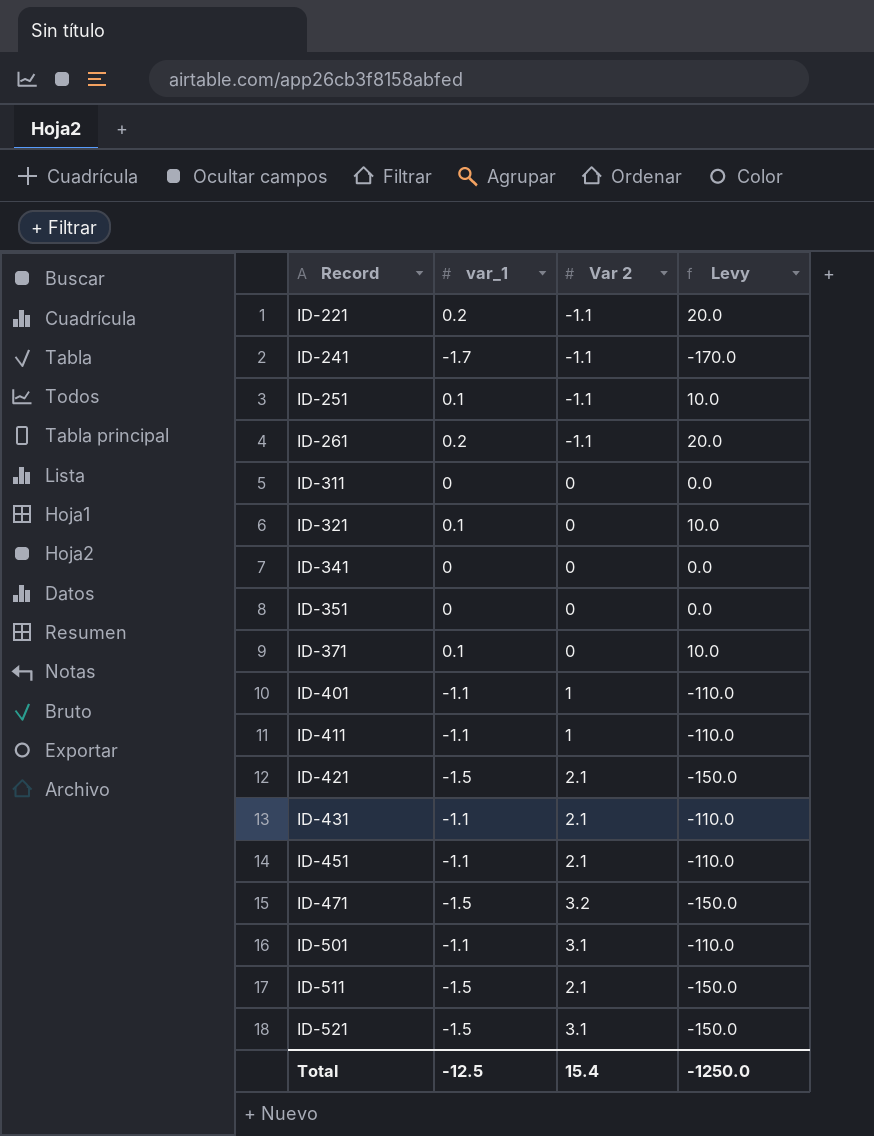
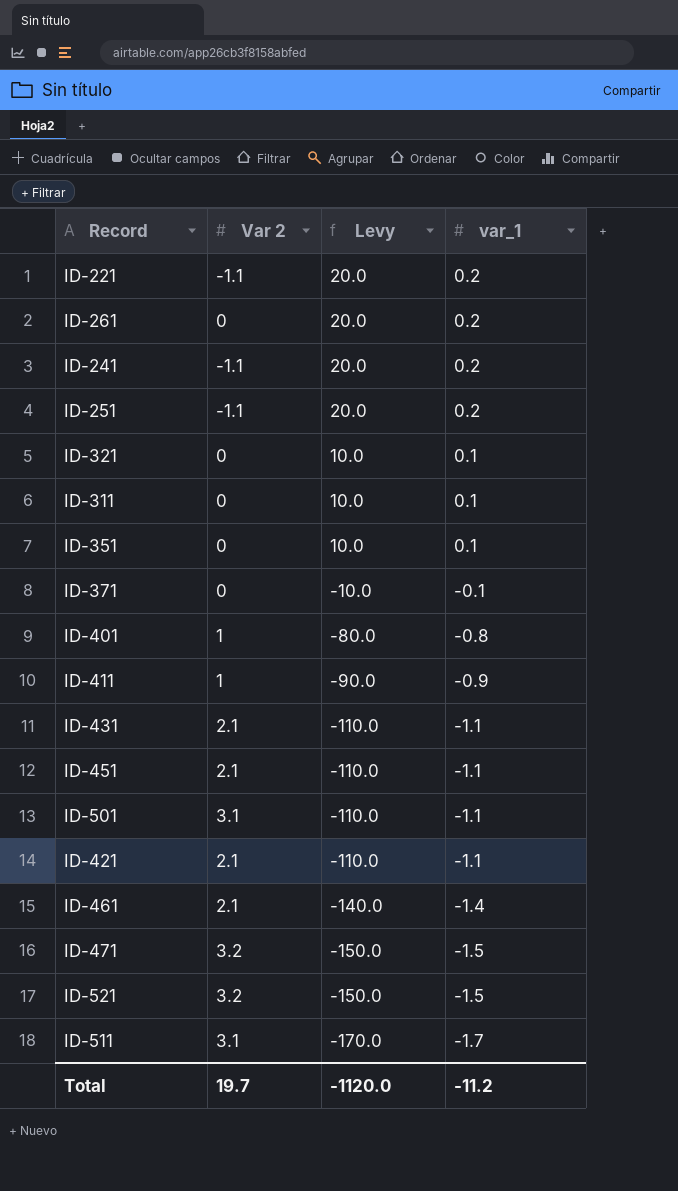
row order: Record ascending -> Levy descending
column var_1 | position: 2 -> 4
row ID-341: 0 | 0 | 0.0 -> none
ID-261 | Var 2: -1.1 -> 0
ID-241 | Levy: -170.0 -> 20.0
ID-241 | var_1: -1.7 -> 0.2
ID-251 | Levy: 10.0 -> 20.0
ID-251 | var_1: 0.1 -> 0.2
ID-311 | Levy: 0.0 -> 10.0
ID-311 | var_1: 0 -> 0.1
ID-351 | Levy: 0.0 -> 10.0
ID-351 | var_1: 0 -> 0.1
ID-371 | Levy: 10.0 -> -10.0
ID-371 | var_1: 0.1 -> -0.1
ID-401 | Levy: -110.0 -> -80.0
ID-401 | var_1: -1.1 -> -0.8
ID-411 | Levy: -110.0 -> -90.0
ID-411 | var_1: -1.1 -> -0.9
ID-421 | Levy: -150.0 -> -110.0
ID-421 | var_1: -1.5 -> -1.1
row ID-461: none -> 2.1 | -140.0 | -1.4
ID-521 | Var 2: 3.1 -> 3.2
ID-511 | Var 2: 2.1 -> 3.1
ID-511 | Levy: -150.0 -> -170.0
ID-511 | var_1: -1.5 -> -1.7
Total | Var 2: 15.4 -> 19.7
Total | Levy: -1250.0 -> -1120.0
Total | var_1: -12.5 -> -11.2

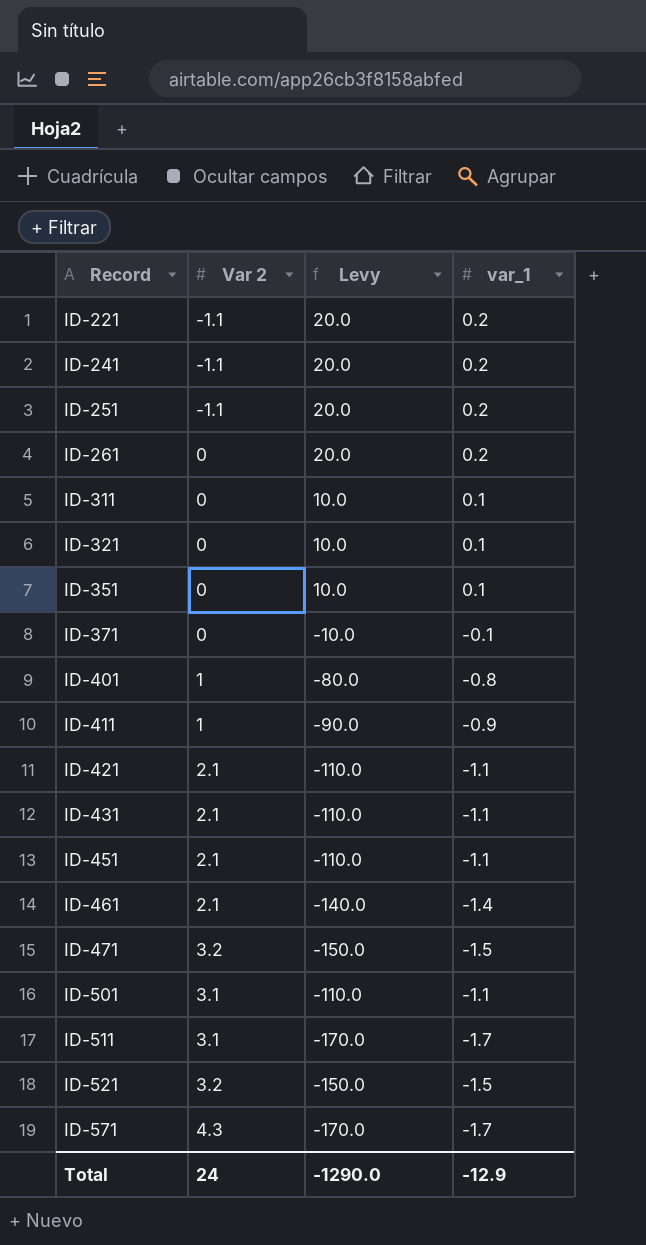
row order: Levy descending -> Record ascending
row ID-571: none -> 4.3 | -170.0 | -1.7
Total | Var 2: 19.7 -> 24
Total | Levy: -1120.0 -> -1290.0
Total | var_1: -11.2 -> -12.9

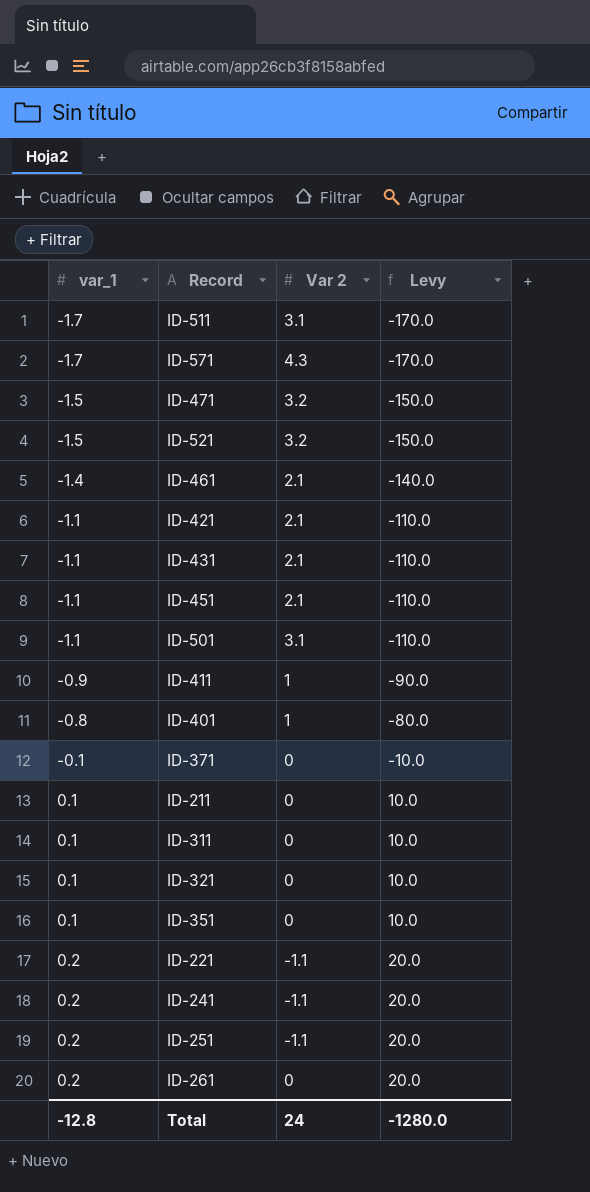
row order: Record ascending -> var_1 ascending
column var_1 | position: 4 -> 1
row ID-211: none -> 0.1 | 0 | 10.0
Total | var_1: -12.9 -> -12.8
Total | Levy: -1290.0 -> -1280.0

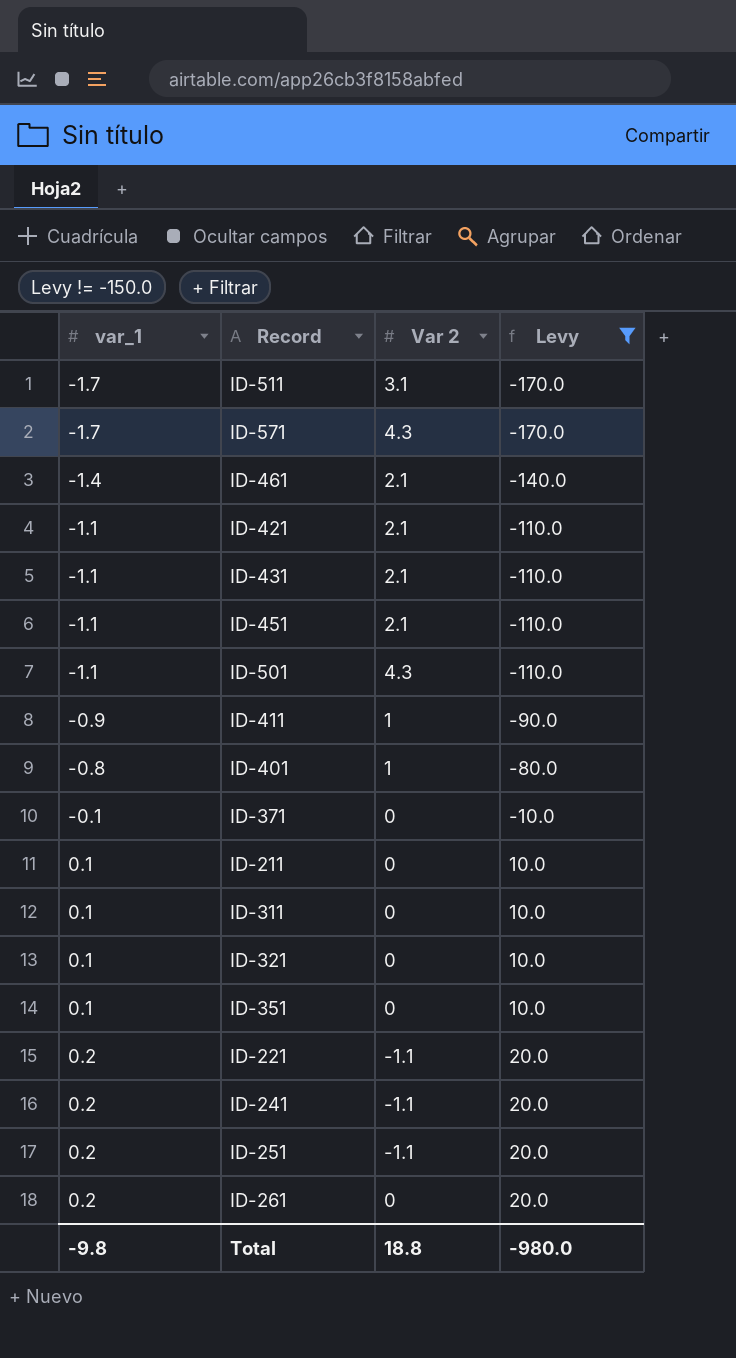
filter: none -> Levy != -150.0
ID-501 | Var 2: 3.1 -> 4.3
Total | var_1: -12.8 -> -9.8
Total | Var 2: 24 -> 18.8
Total | Levy: -1280.0 -> -980.0

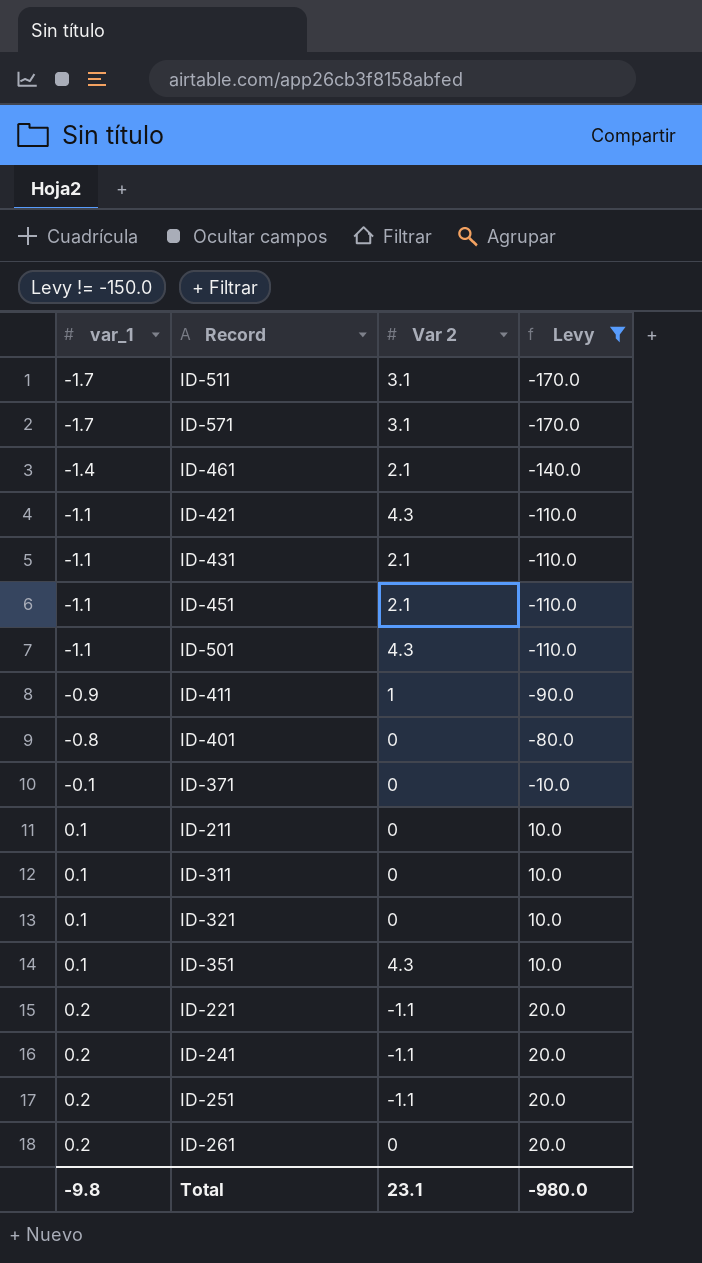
ID-571 | Var 2: 4.3 -> 3.1
ID-421 | Var 2: 2.1 -> 4.3
ID-401 | Var 2: 1 -> 0
ID-351 | Var 2: 0 -> 4.3
Total | Var 2: 18.8 -> 23.1

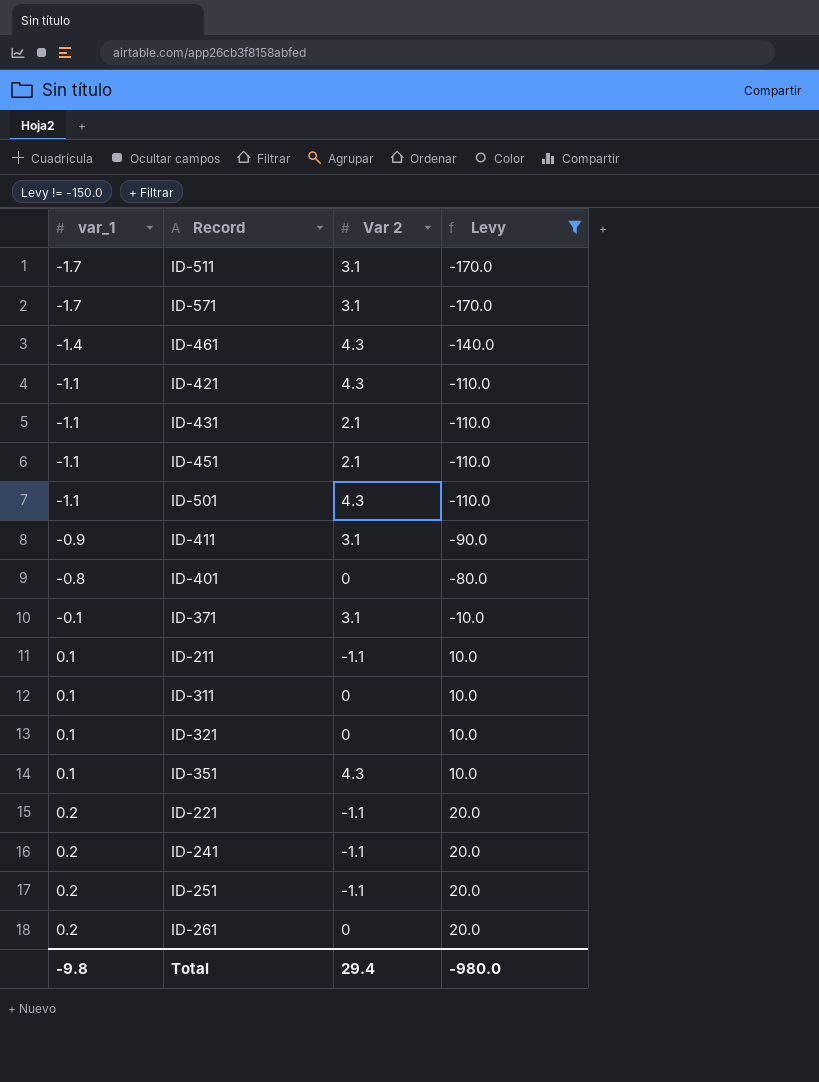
ID-461 | Var 2: 2.1 -> 4.3
ID-411 | Var 2: 1 -> 3.1
ID-371 | Var 2: 0 -> 3.1
ID-211 | Var 2: 0 -> -1.1
Total | Var 2: 23.1 -> 29.4

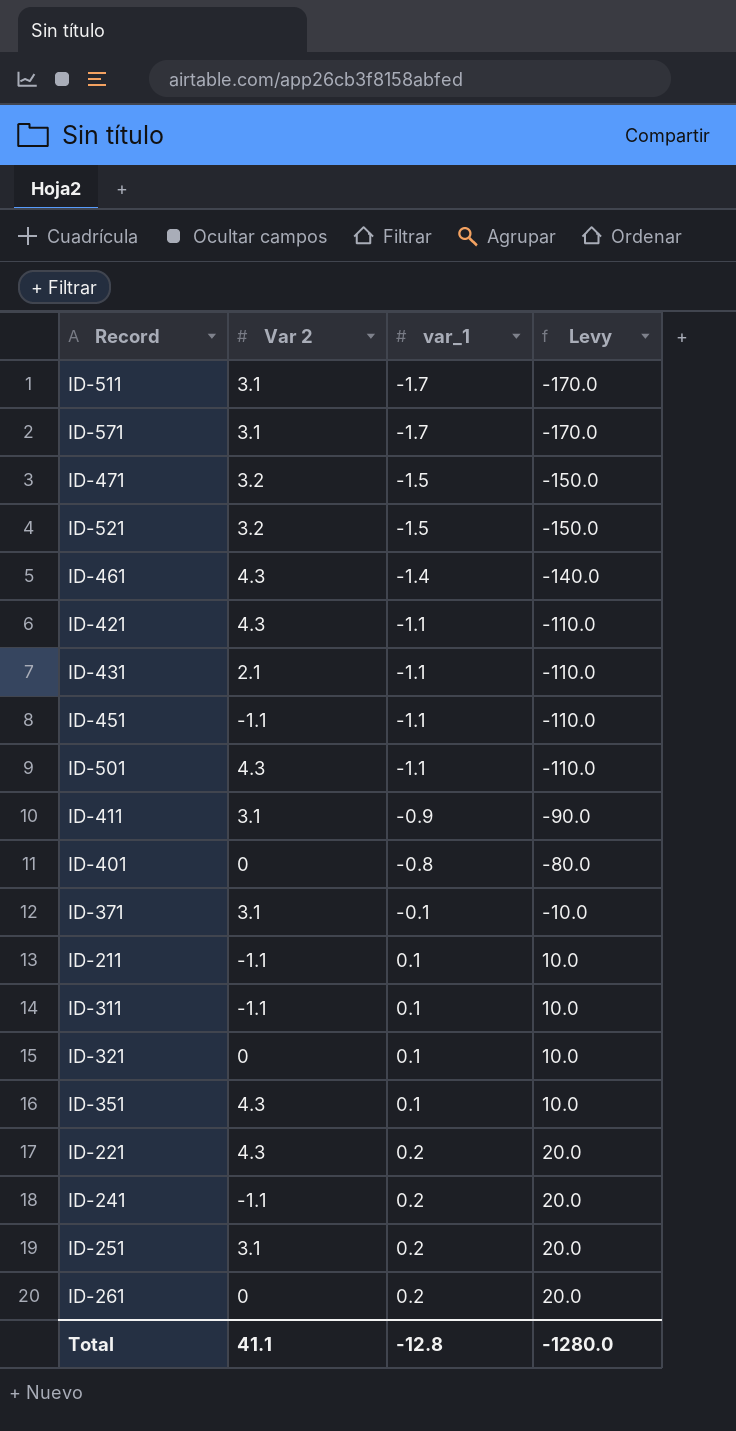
filter: Levy != -150.0 -> none
column var_1 | position: 1 -> 3
ID-451 | Var 2: 2.1 -> -1.1
ID-311 | Var 2: 0 -> -1.1
ID-221 | Var 2: -1.1 -> 4.3
ID-251 | Var 2: -1.1 -> 3.1
Total | Var 2: 29.4 -> 41.1
Total | var_1: -9.8 -> -12.8
Total | Levy: -980.0 -> -1280.0

